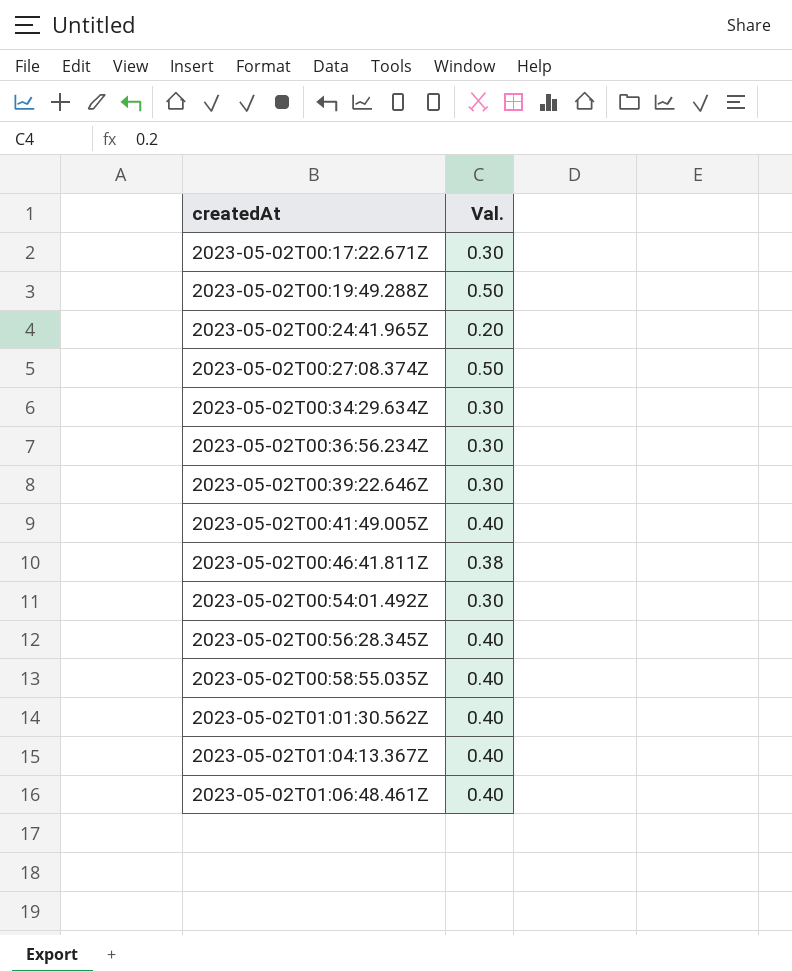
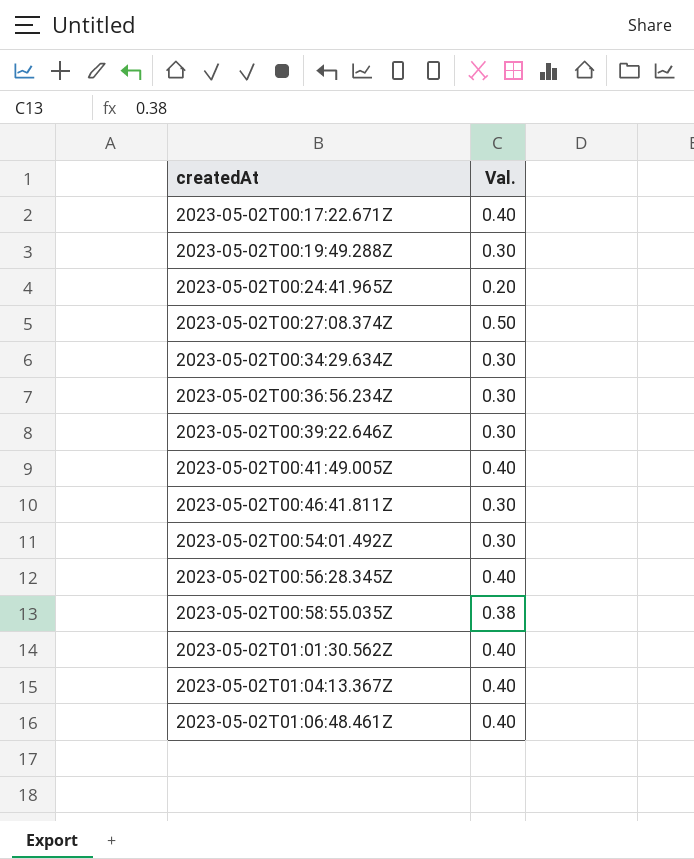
2023-05-02T00:17:22.671Z | Val.: 0.30 -> 0.40
2023-05-02T00:19:49.288Z | Val.: 0.50 -> 0.30
2023-05-02T00:46:41.811Z | Val.: 0.38 -> 0.30
2023-05-02T00:58:55.035Z | Val.: 0.40 -> 0.38

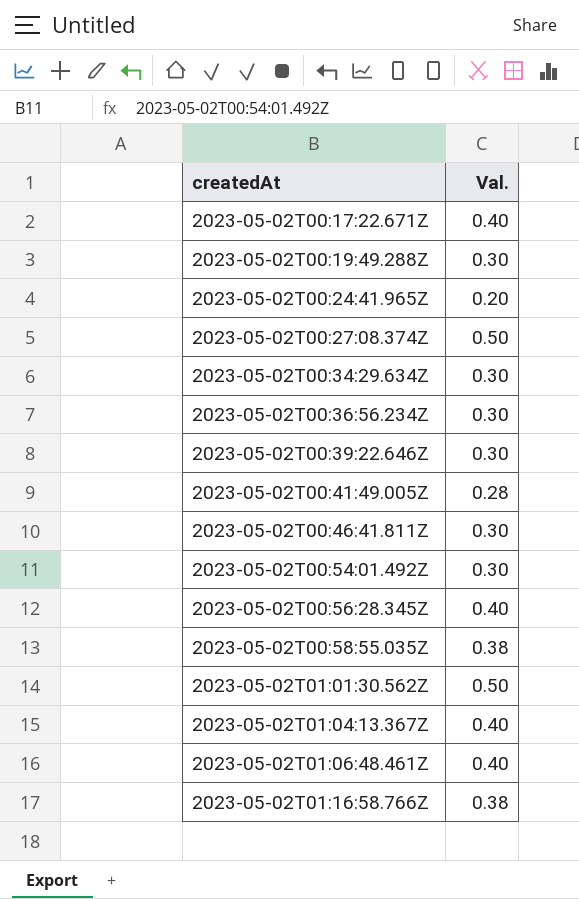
2023-05-02T00:41:49.005Z | Val.: 0.40 -> 0.28
2023-05-02T01:01:30.562Z | Val.: 0.40 -> 0.50
row 2023-05-02T01:16:58.766Z: none -> 0.38

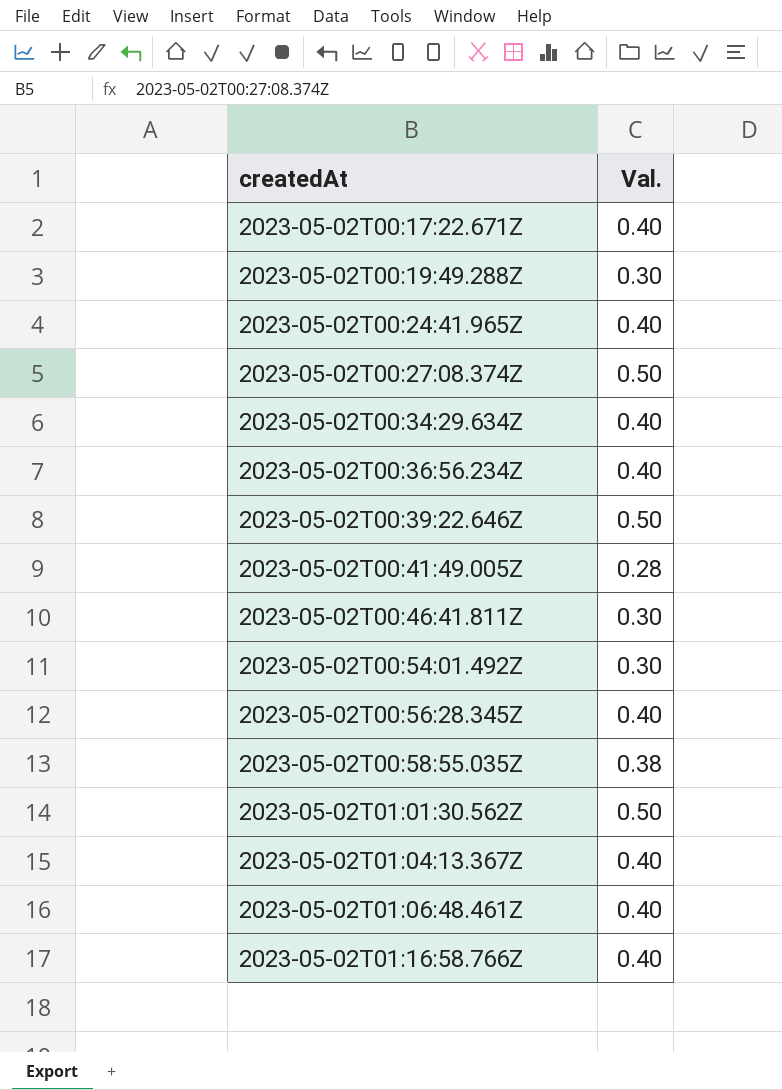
2023-05-02T00:24:41.965Z | Val.: 0.20 -> 0.40
2023-05-02T00:34:29.634Z | Val.: 0.30 -> 0.40
2023-05-02T00:36:56.234Z | Val.: 0.30 -> 0.40
2023-05-02T00:39:22.646Z | Val.: 0.30 -> 0.50
2023-05-02T01:16:58.766Z | Val.: 0.38 -> 0.40

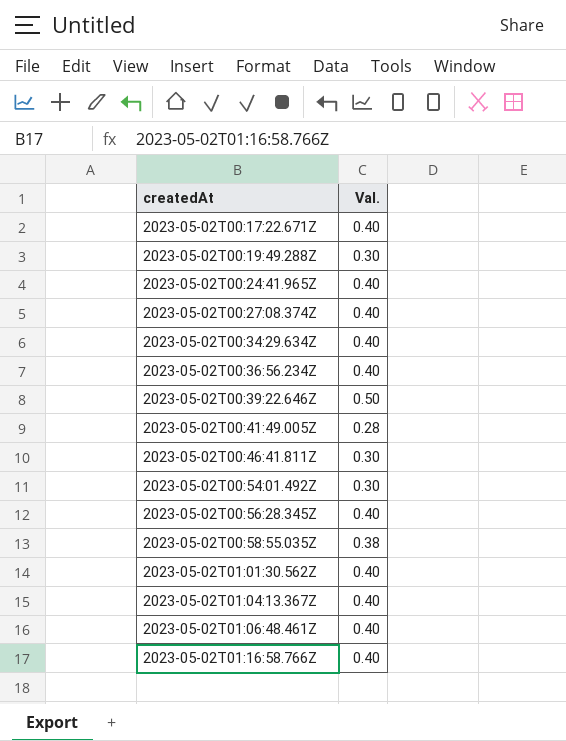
2023-05-02T00:27:08.374Z | Val.: 0.50 -> 0.40
2023-05-02T01:01:30.562Z | Val.: 0.50 -> 0.40

